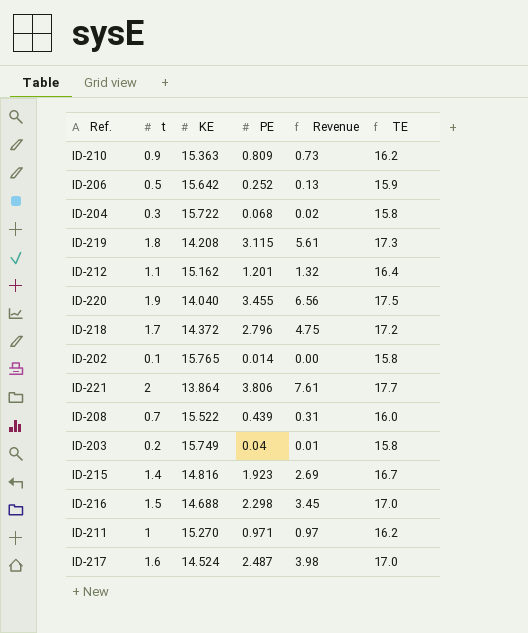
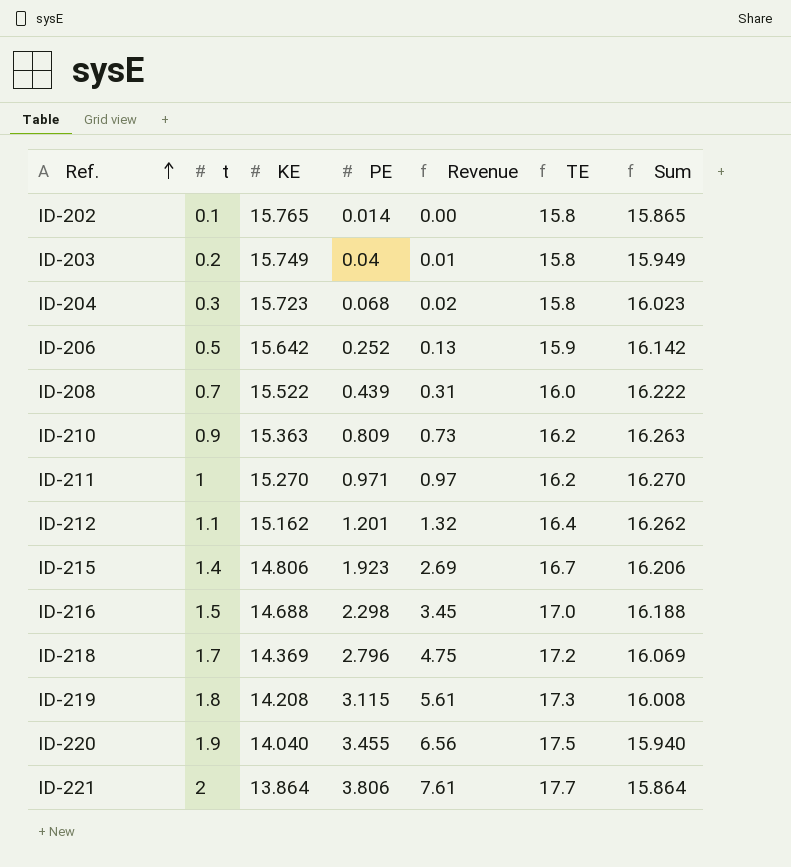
row order: none -> Ref. ascending
column Sum | formula: none -> [t] + [KE]
row ID-217: 1.6 | 14.524 | 2.487 | 3.98 | 17.0 -> none
ID-204 | KE: 15.722 -> 15.723
ID-215 | KE: 14.816 -> 14.806
ID-218 | KE: 14.372 -> 14.369

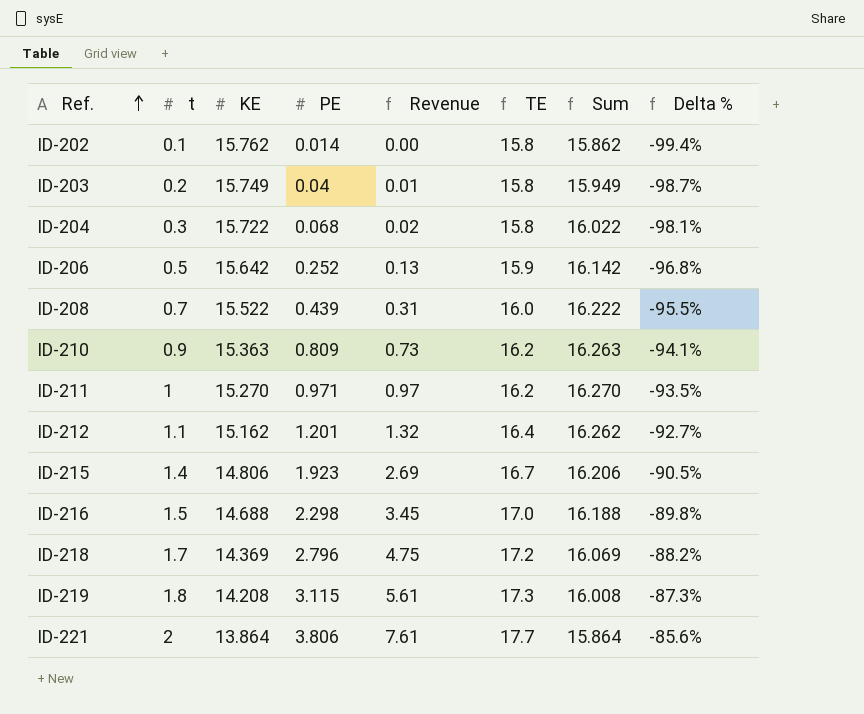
column Delta % | formula: none -> ([t] - [KE]) / [KE]
row ID-220: 1.9 | 14.040 | 3.455 | 6.56 | 17.5 | 15.940 -> none
ID-202 | KE: 15.765 -> 15.762
ID-202 | Sum: 15.865 -> 15.862
ID-204 | KE: 15.723 -> 15.722
ID-204 | Sum: 16.023 -> 16.022

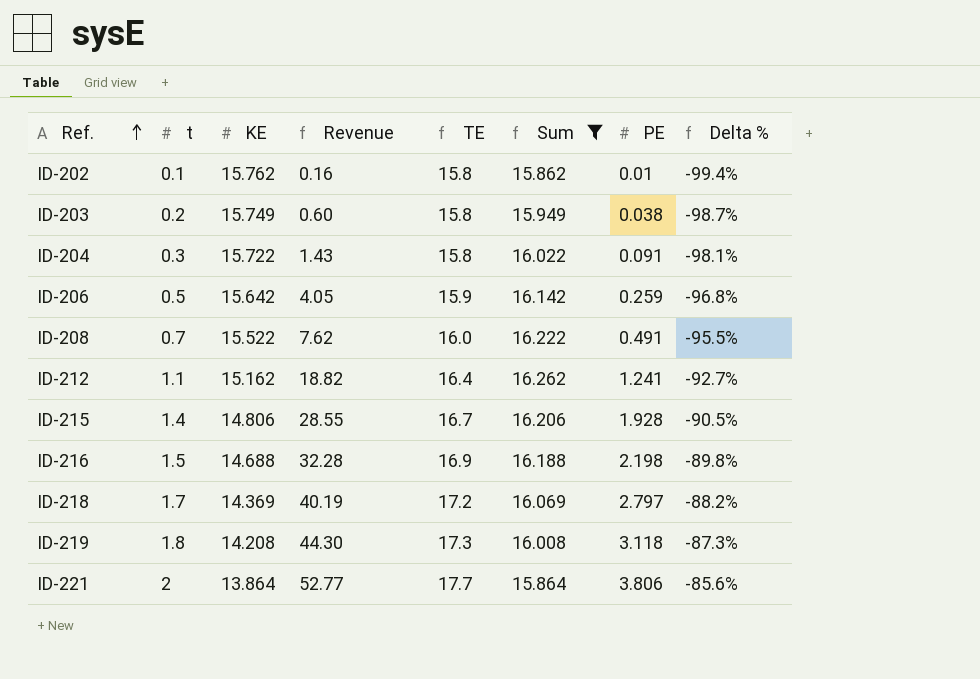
filter: none -> Sum <= 16.262
column Revenue | formula: [t] * [PE] -> [KE] * [PE]
column PE | position: 4 -> 7
ID-202 | PE: 0.014 -> 0.01
ID-203 | PE: 0.04 -> 0.038
ID-204 | PE: 0.068 -> 0.091
ID-206 | PE: 0.252 -> 0.259
ID-208 | PE: 0.439 -> 0.491
ID-212 | PE: 1.201 -> 1.241
ID-215 | PE: 1.923 -> 1.928
ID-216 | TE: 17.0 -> 16.9
ID-216 | PE: 2.298 -> 2.198
ID-218 | PE: 2.796 -> 2.797
ID-219 | PE: 3.115 -> 3.118

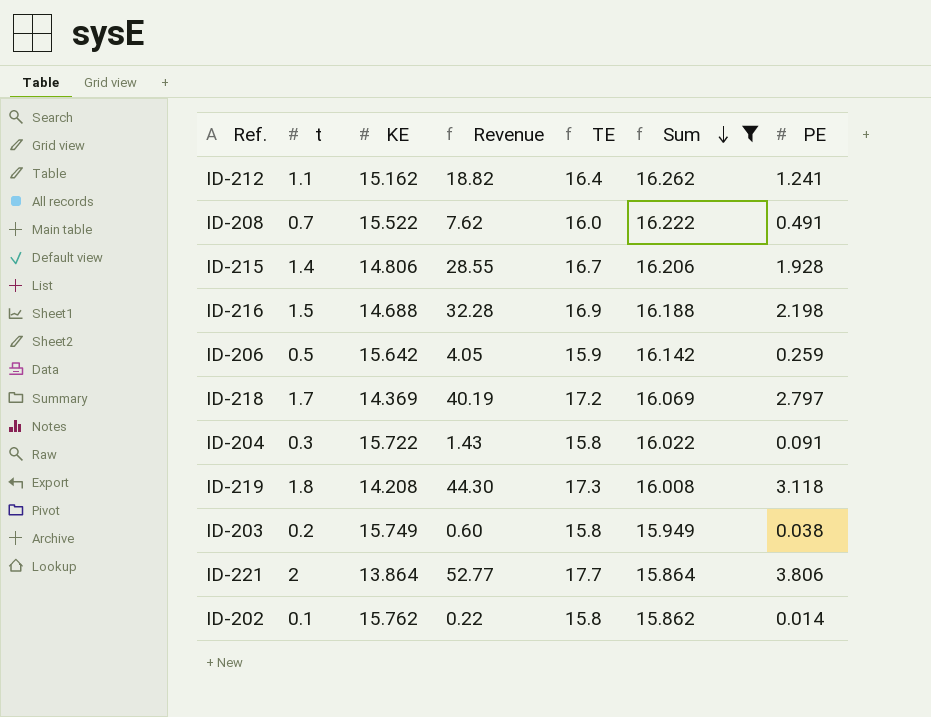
row order: Ref. ascending -> Sum descending
column Delta % | formula: ([t] - [KE]) / [KE] -> none
ID-202 | Revenue: 0.16 -> 0.22
ID-202 | PE: 0.01 -> 0.014

